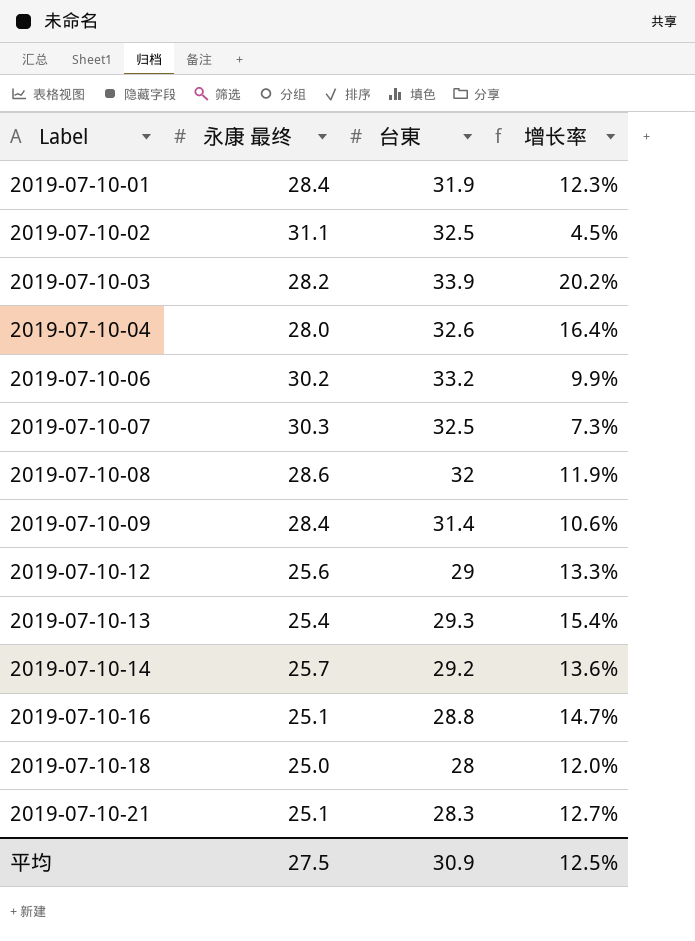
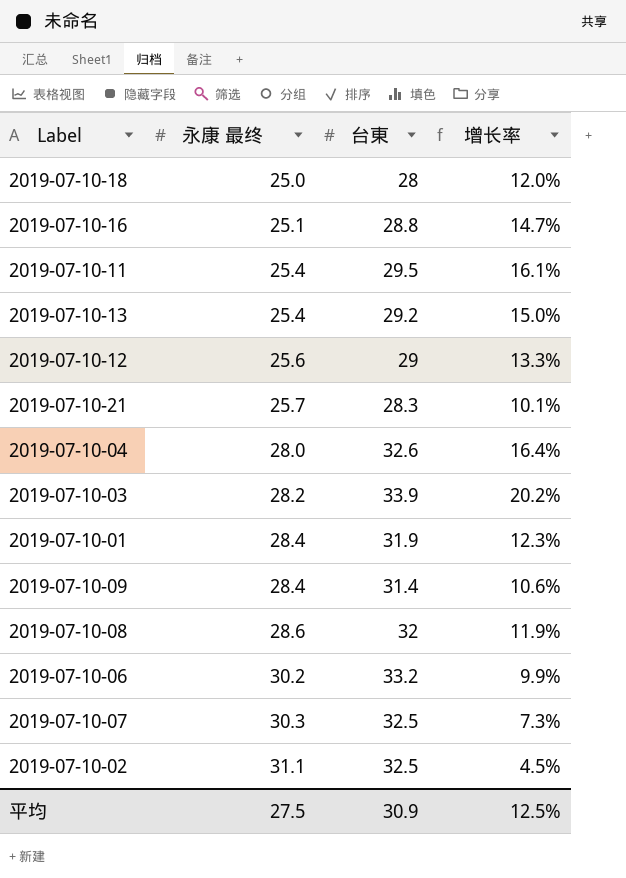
row order: Label ascending -> 永康 最终 ascending
row 2019-07-10-14: 25.7 | 29.2 | 13.6% -> none
row 2019-07-10-11: none -> 25.4 | 29.5 | 16.1%
2019-07-10-13 | 台東: 29.3 -> 29.2
2019-07-10-13 | 增长率: 15.4% -> 15.0%
2019-07-10-21 | 永康 最终: 25.1 -> 25.7
2019-07-10-21 | 增长率: 12.7% -> 10.1%

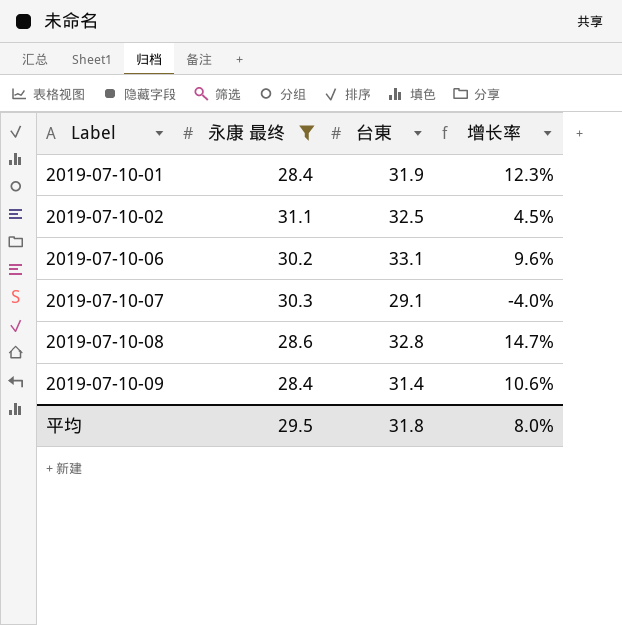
filter: none -> 永康 最终 >= 28.4
row order: 永康 最终 ascending -> Label ascending
2019-07-10-06 | 台東: 33.2 -> 33.1
2019-07-10-06 | 增长率: 9.9% -> 9.6%
2019-07-10-07 | 台東: 32.5 -> 29.1
2019-07-10-07 | 增长率: 7.3% -> -4.0%
2019-07-10-08 | 台東: 32 -> 32.8
2019-07-10-08 | 增长率: 11.9% -> 14.7%
平均 | 永康 最终: 27.5 -> 29.5
平均 | 台東: 30.9 -> 31.8
平均 | 增长率: 12.5% -> 8.0%

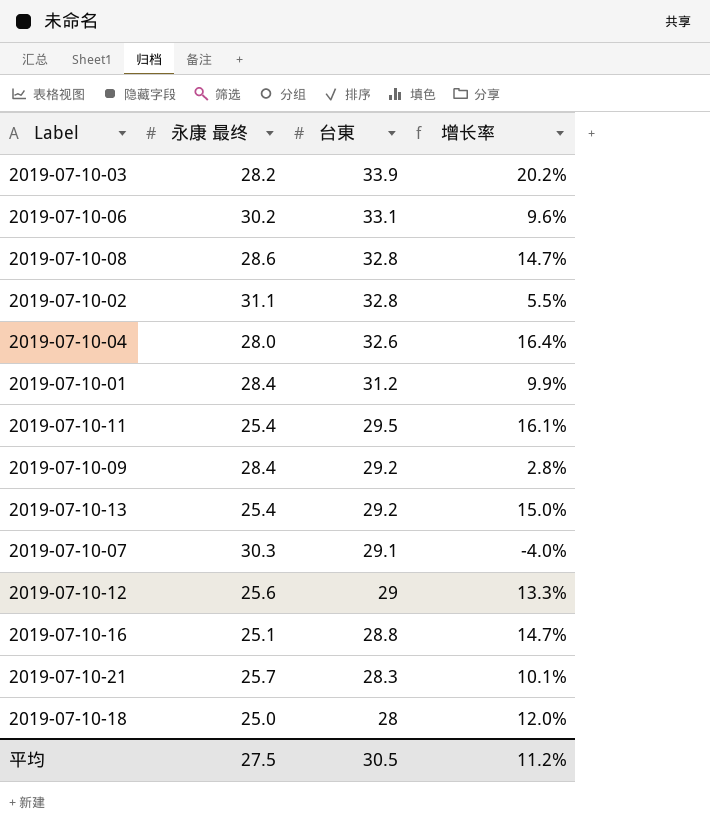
filter: 永康 最终 >= 28.4 -> none
row order: Label ascending -> 台東 descending
2019-07-10-02 | 台東: 32.5 -> 32.8
2019-07-10-02 | 增长率: 4.5% -> 5.5%
2019-07-10-01 | 台東: 31.9 -> 31.2
2019-07-10-01 | 增长率: 12.3% -> 9.9%
2019-07-10-09 | 台東: 31.4 -> 29.2
2019-07-10-09 | 增长率: 10.6% -> 2.8%
平均 | 永康 最终: 29.5 -> 27.5
平均 | 台東: 31.8 -> 30.5
平均 | 增长率: 8.0% -> 11.2%

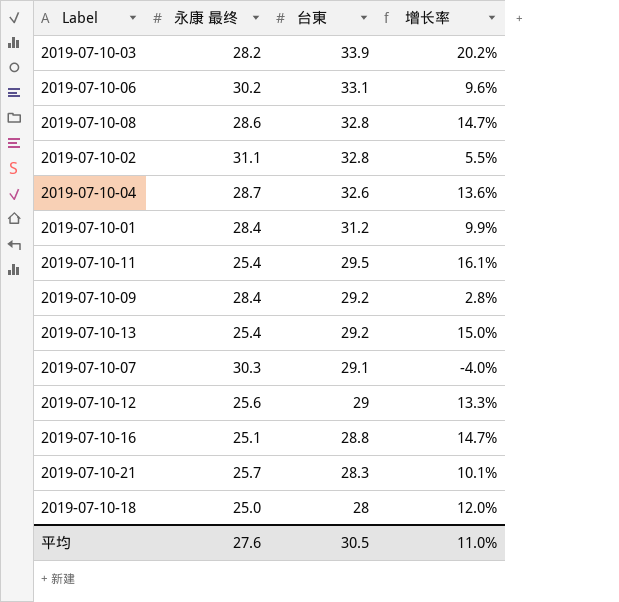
2019-07-10-04 | 永康 最终: 28.0 -> 28.7
2019-07-10-04 | 增长率: 16.4% -> 13.6%
平均 | 永康 最终: 27.5 -> 27.6
平均 | 增长率: 11.2% -> 11.0%

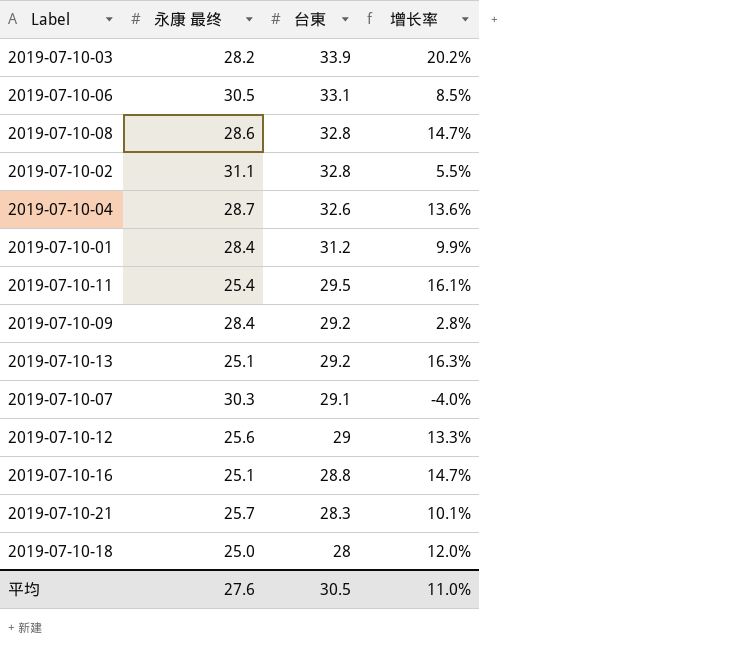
2019-07-10-06 | 永康 最终: 30.2 -> 30.5
2019-07-10-06 | 增长率: 9.6% -> 8.5%
2019-07-10-13 | 永康 最终: 25.4 -> 25.1
2019-07-10-13 | 增长率: 15.0% -> 16.3%

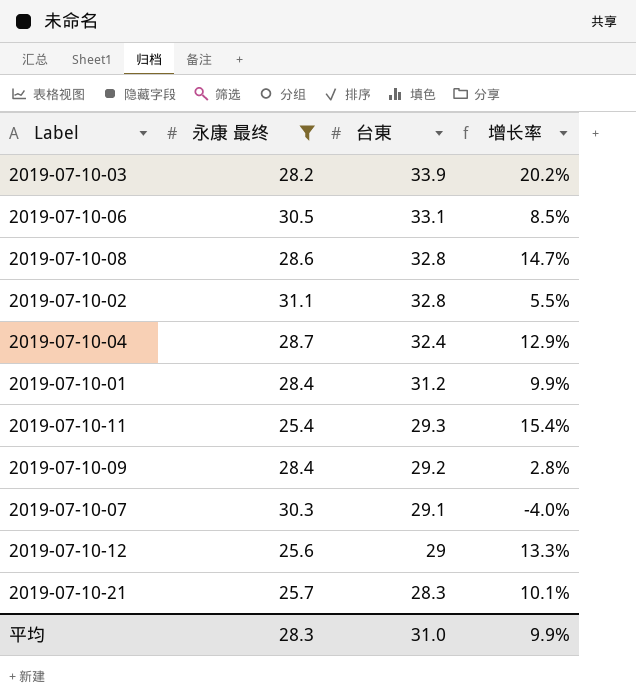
filter: none -> 永康 最终 >= 25.4
2019-07-10-04 | 台東: 32.6 -> 32.4
2019-07-10-04 | 增长率: 13.6% -> 12.9%
2019-07-10-11 | 台東: 29.5 -> 29.3
2019-07-10-11 | 增长率: 16.1% -> 15.4%
平均 | 永康 最终: 27.6 -> 28.3
平均 | 台東: 30.5 -> 31.0
平均 | 增长率: 11.0% -> 9.9%

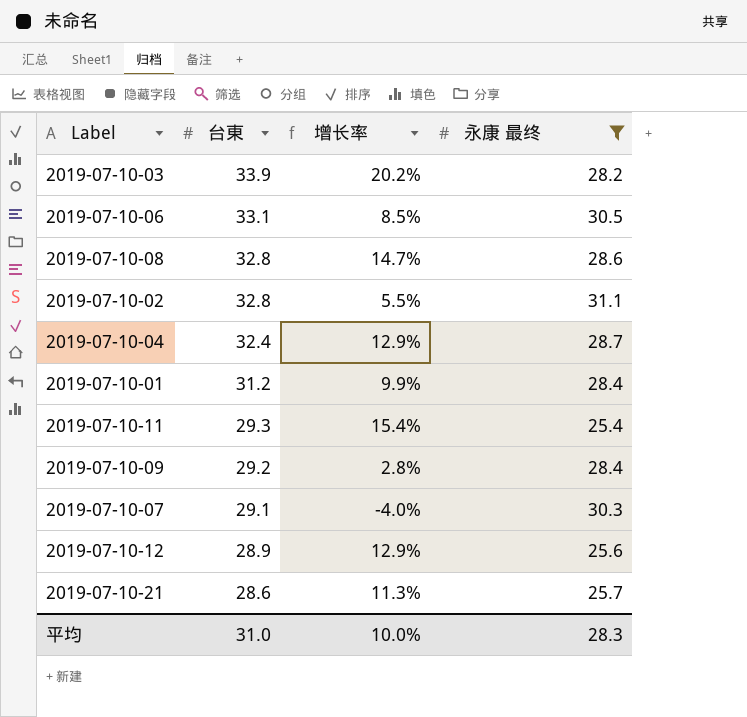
column 永康 最终 | position: 2 -> 4
2019-07-10-12 | 台東: 29 -> 28.9
2019-07-10-12 | 增长率: 13.3% -> 12.9%
2019-07-10-21 | 台東: 28.3 -> 28.6
2019-07-10-21 | 增长率: 10.1% -> 11.3%
平均 | 增长率: 9.9% -> 10.0%

